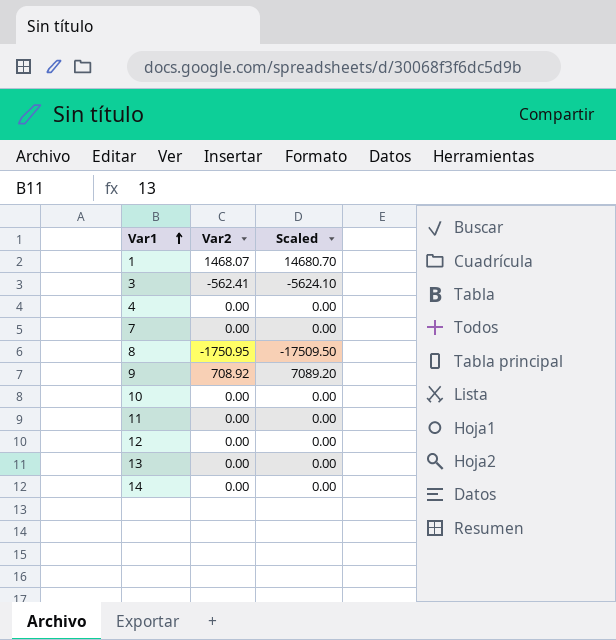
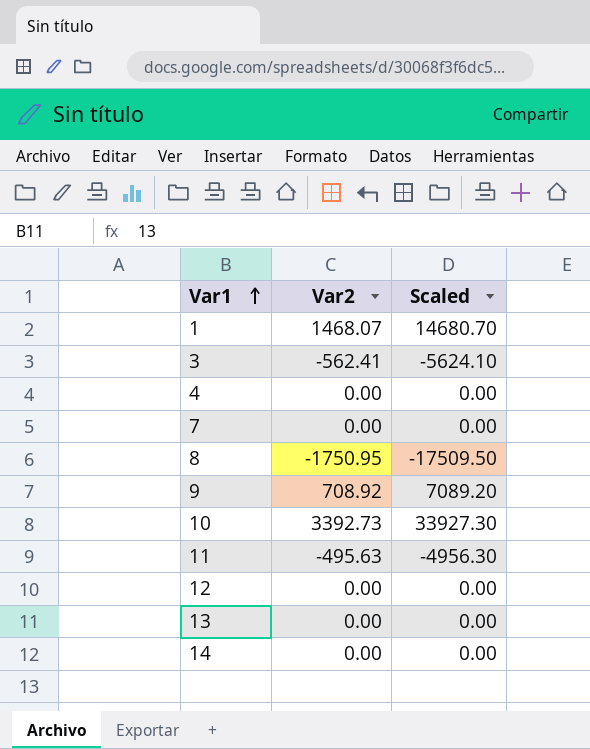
10 | Var2: 0.00 -> 3392.73
10 | Scaled: 0.00 -> 33927.30
11 | Var2: 0.00 -> -495.63
11 | Scaled: 0.00 -> -4956.30

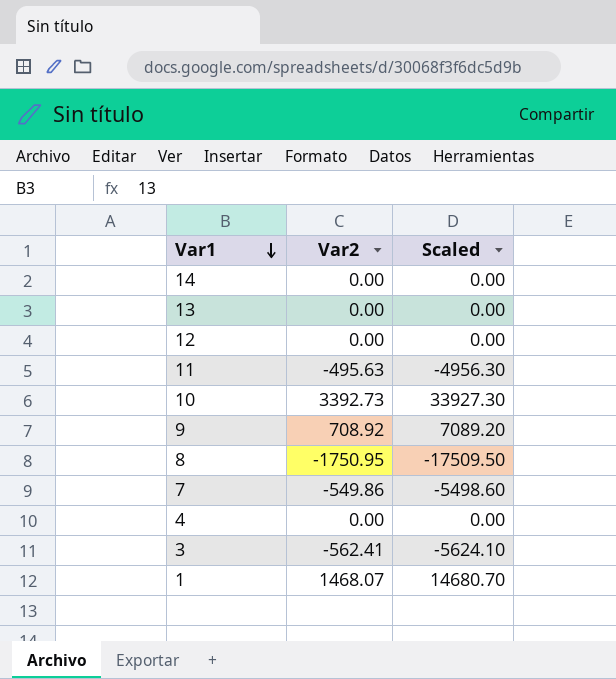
row order: Var1 ascending -> Var1 descending
7 | Var2: 0.00 -> -549.86
7 | Scaled: 0.00 -> -5498.60

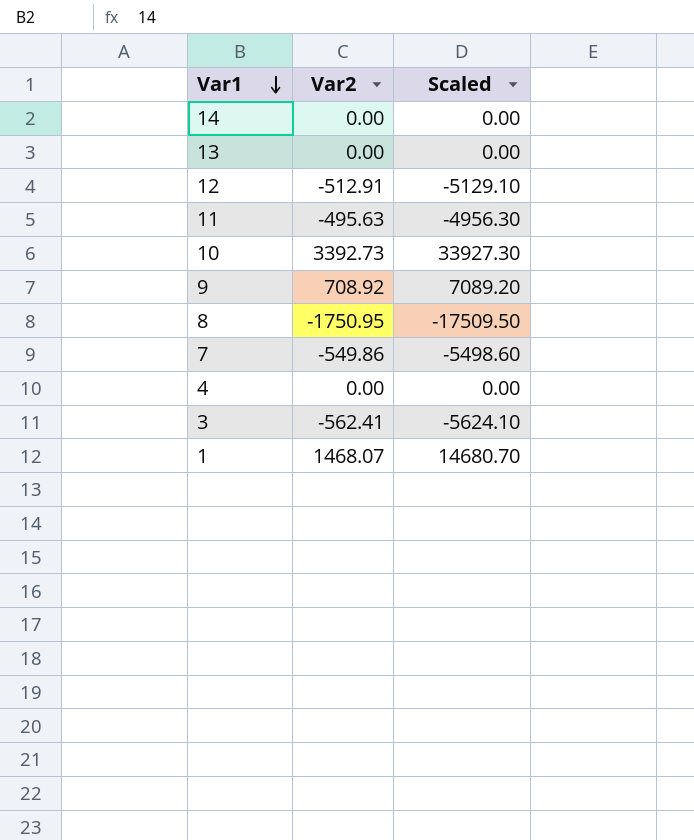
12 | Var2: 0.00 -> -512.91
12 | Scaled: 0.00 -> -5129.10

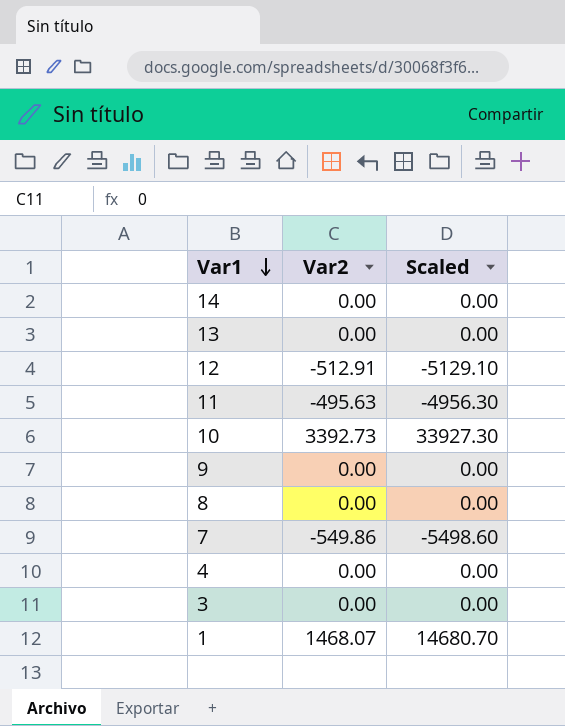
9 | Var2: 708.92 -> 0.00
9 | Scaled: 7089.20 -> 0.00
8 | Var2: -1750.95 -> 0.00
8 | Scaled: -17509.50 -> 0.00
3 | Var2: -562.41 -> 0.00
3 | Scaled: -5624.10 -> 0.00

